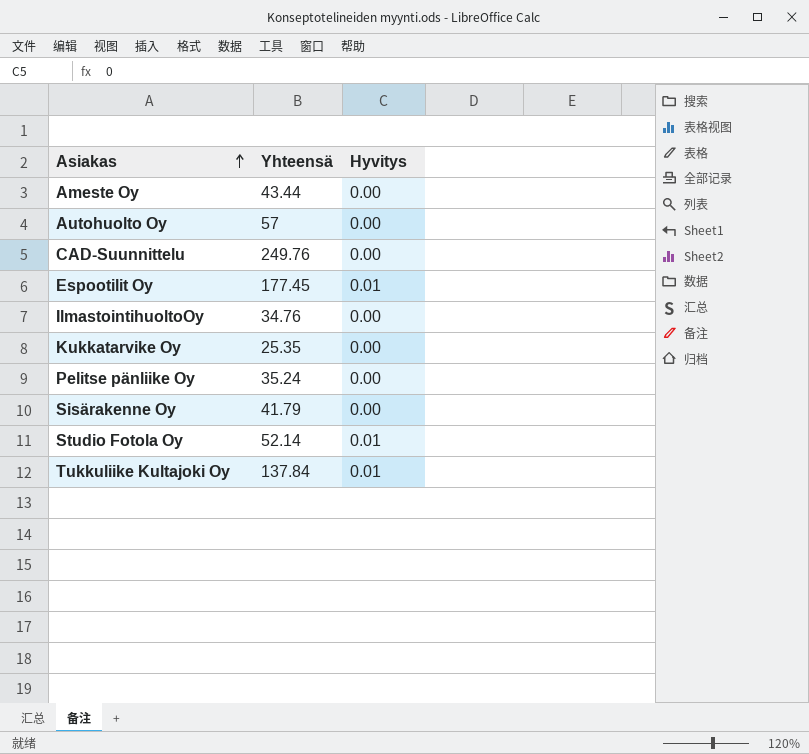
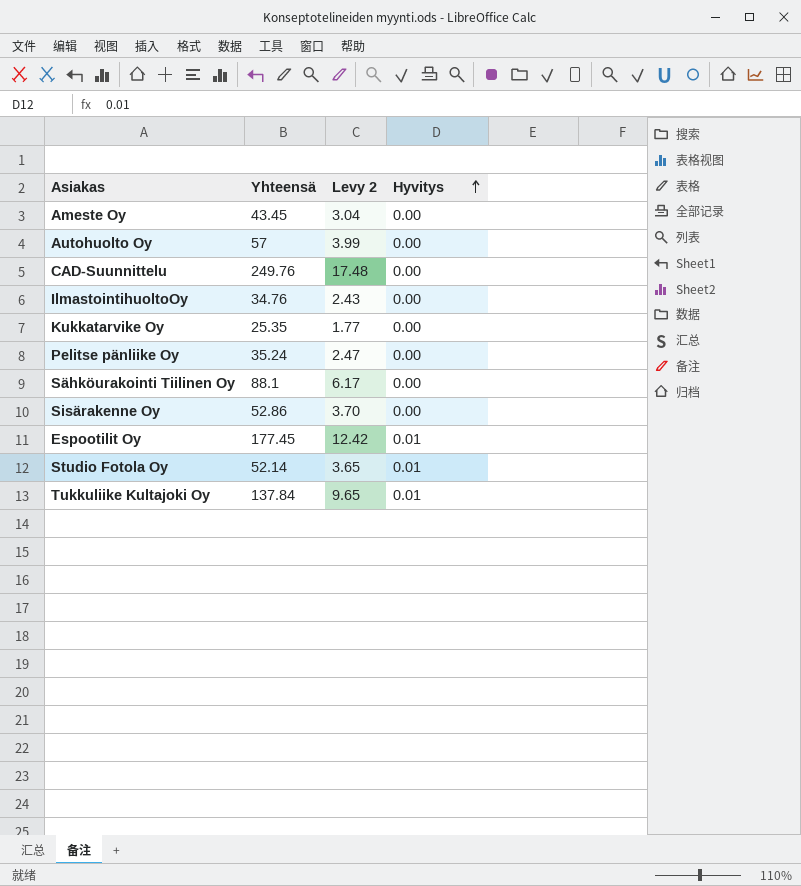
row order: Asiakas ascending -> Hyvitys ascending
column Levy 2 | formula: none -> [Yhteensä] * 0.07
Ameste Oy | Yhteensä: 43.44 -> 43.45
row Sähköurakointi Tiilinen Oy: none -> 88.1 | 6.17 | 0.00
Sisärakenne Oy | Yhteensä: 41.79 -> 52.86

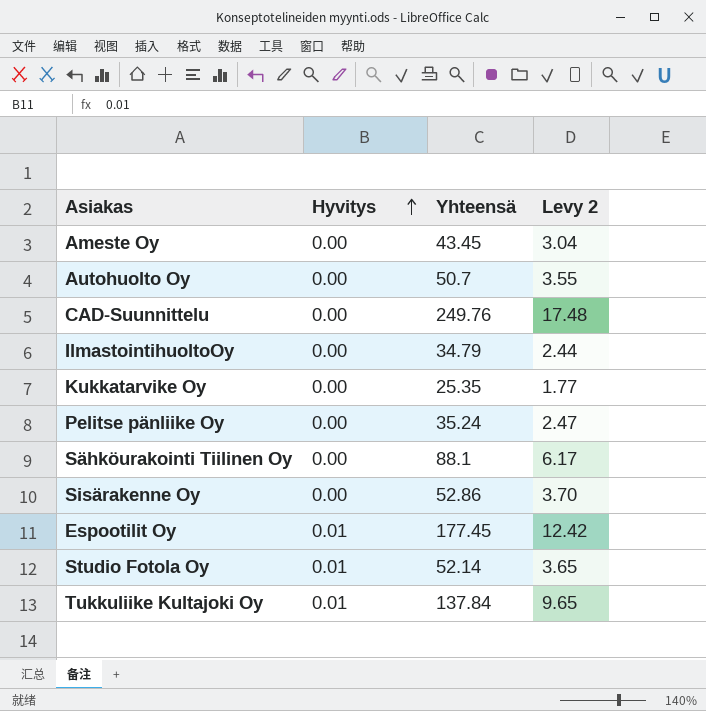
column Hyvitys | position: 4 -> 2
Autohuolto Oy | Yhteensä: 57 -> 50.7
Autohuolto Oy | Levy 2: 3.99 -> 3.55
IlmastointihuoltoOy | Yhteensä: 34.76 -> 34.79
IlmastointihuoltoOy | Levy 2: 2.43 -> 2.44

